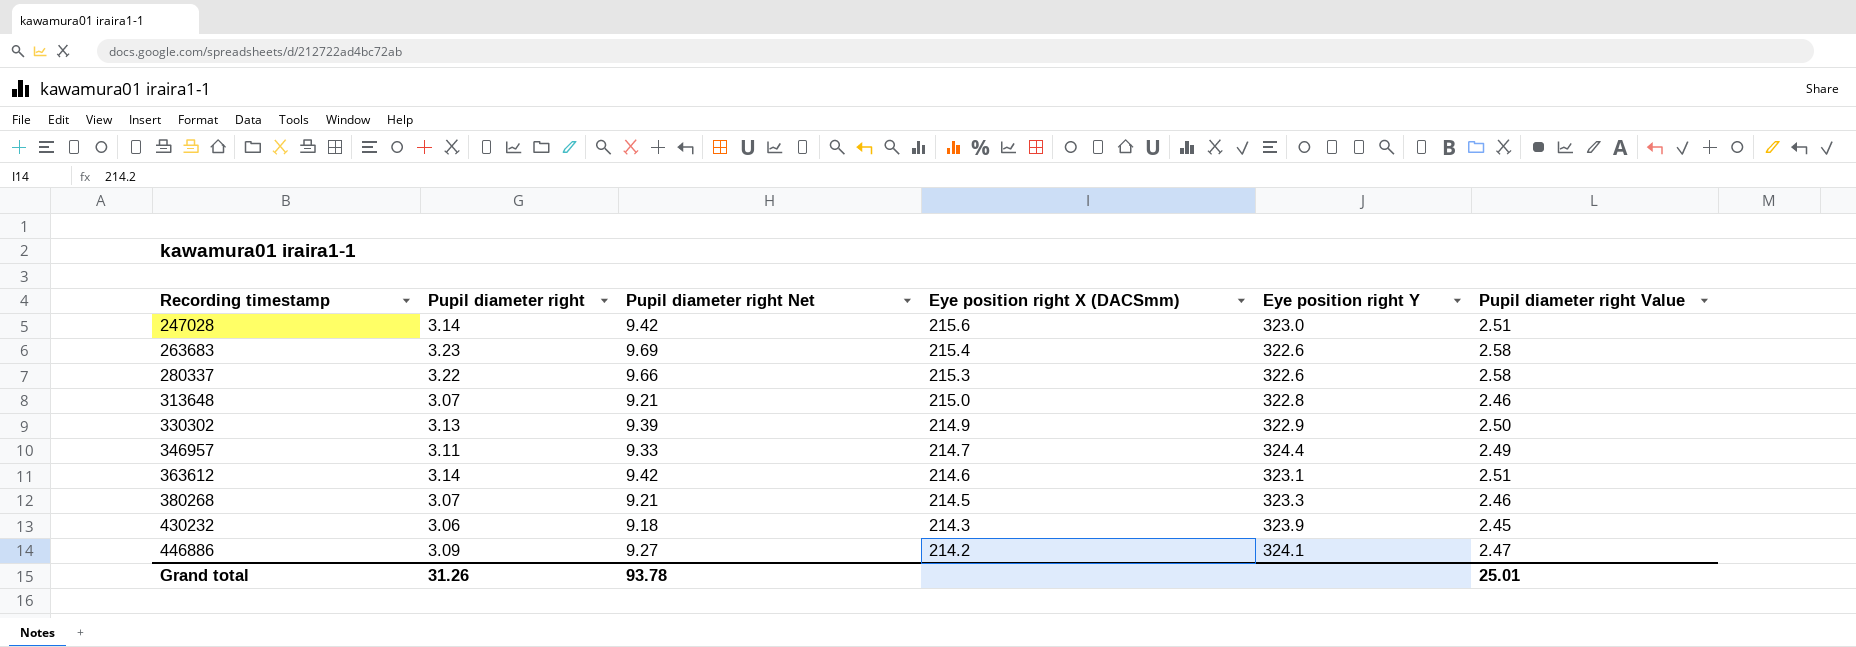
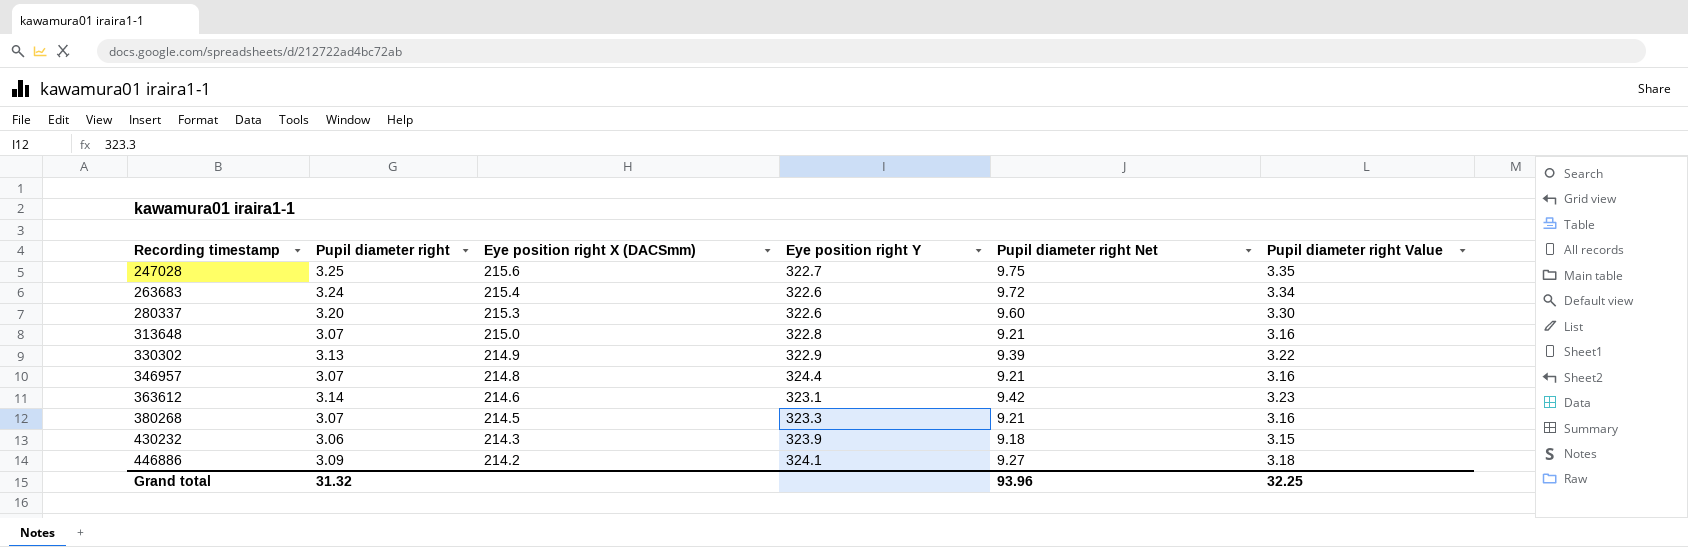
column Pupil diameter right Net | position: 3 -> 5
column Pupil diameter right Value | formula: [Pupil diameter right] * 0.8 -> [Pupil diameter right] * 1.03
247028 | Pupil diameter right: 3.14 -> 3.25
247028 | Eye position right Y: 323.0 -> 322.7
247028 | Pupil diameter right Net: 9.42 -> 9.75
263683 | Pupil diameter right: 3.23 -> 3.24
263683 | Pupil diameter right Net: 9.69 -> 9.72
280337 | Pupil diameter right: 3.22 -> 3.20
280337 | Pupil diameter right Net: 9.66 -> 9.60
346957 | Pupil diameter right: 3.11 -> 3.07
346957 | Eye position right X (DACSmm): 214.7 -> 214.8
346957 | Pupil diameter right Net: 9.33 -> 9.21
Grand total | Pupil diameter right: 31.26 -> 31.32
Grand total | Pupil diameter right Net: 93.78 -> 93.96
Grand total | Pupil diameter right Value: 25.01 -> 32.25

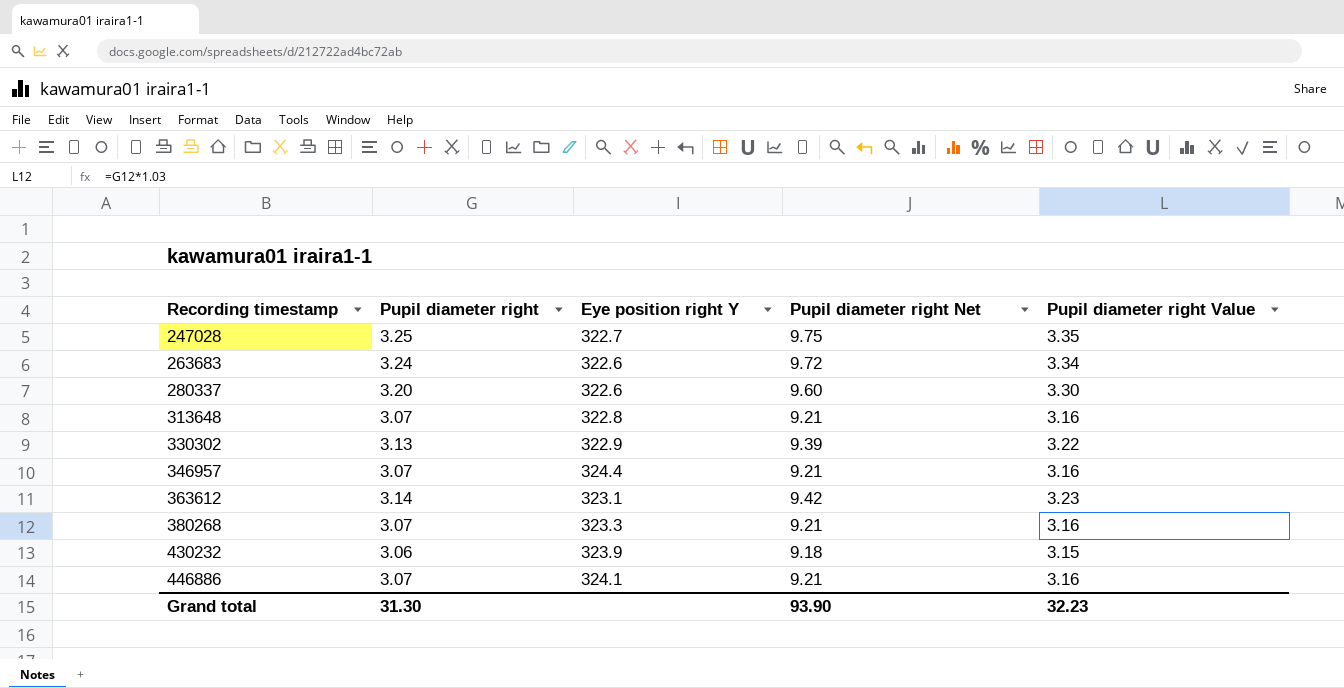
column Eye position right X (DACSmm) | position: 3 -> none
446886 | Pupil diameter right: 3.09 -> 3.07
446886 | Pupil diameter right Net: 9.27 -> 9.21
446886 | Pupil diameter right Value: 3.18 -> 3.16
Grand total | Pupil diameter right: 31.32 -> 31.30
Grand total | Pupil diameter right Net: 93.96 -> 93.90
Grand total | Pupil diameter right Value: 32.25 -> 32.23

